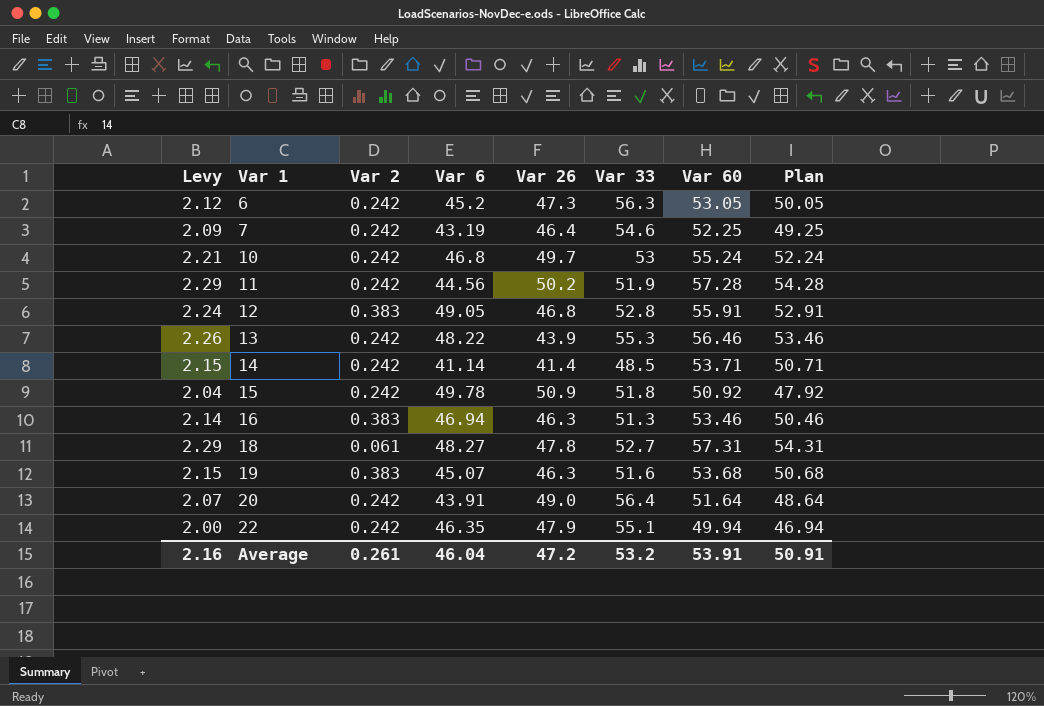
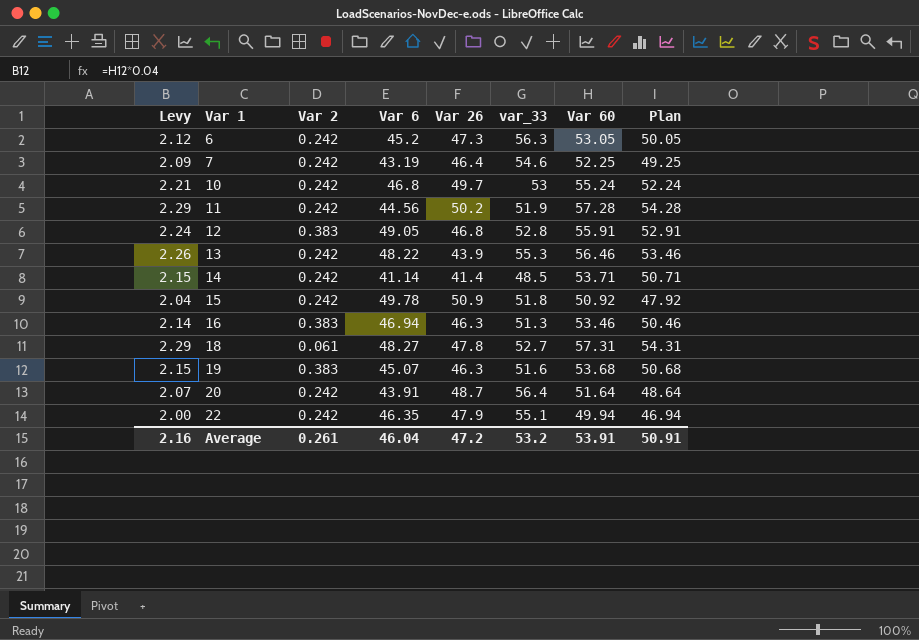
column name: Var 33 -> var_33
20 | Var 26: 49.0 -> 48.7

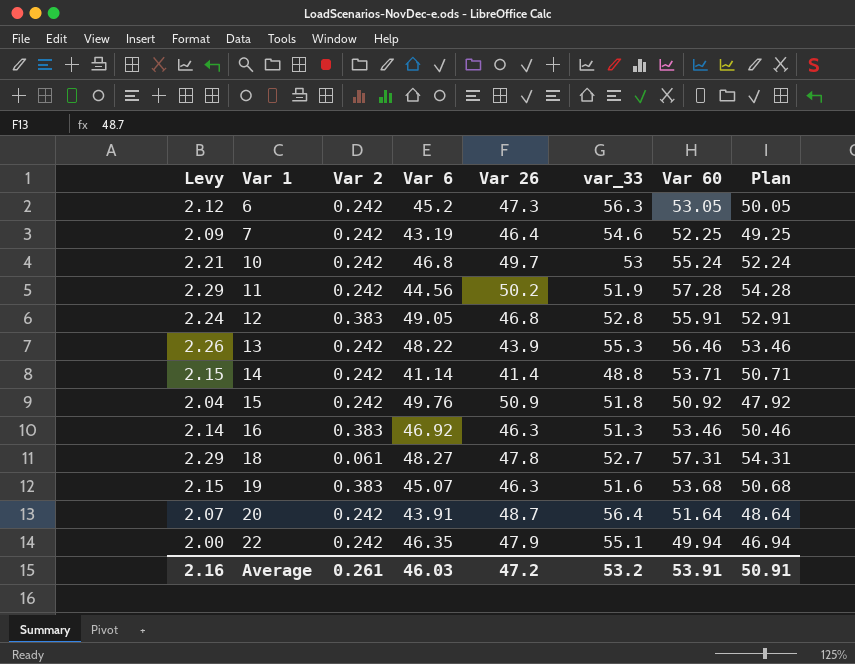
14 | var_33: 48.5 -> 48.8
15 | Var 6: 49.78 -> 49.76
16 | Var 6: 46.94 -> 46.92
Average | Var 6: 46.04 -> 46.03

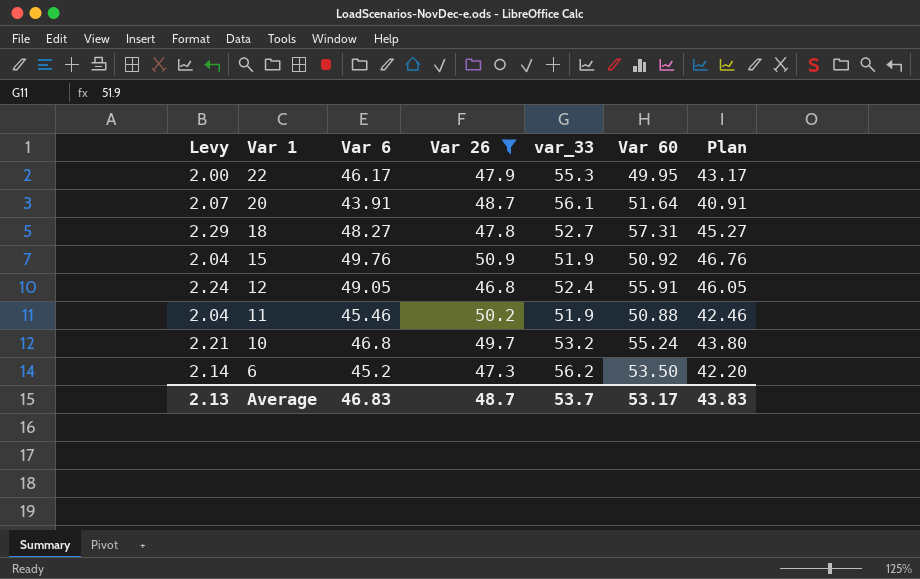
filter: none -> Var 26 >= 46.8
row order: Var 1 ascending -> Var 1 descending
column Var 2 | position: 3 -> none
column Plan | formula: [Var 60] - 3 -> [Var 6] - 3
22 | Var 6: 46.35 -> 46.17
22 | var_33: 55.1 -> 55.3
22 | Var 60: 49.94 -> 49.95
20 | var_33: 56.4 -> 56.1
15 | var_33: 51.8 -> 51.9
12 | var_33: 52.8 -> 52.4
11 | Levy: 2.29 -> 2.04
11 | Var 6: 44.56 -> 45.46
11 | Var 60: 57.28 -> 50.88
10 | var_33: 53 -> 53.2
6 | Levy: 2.12 -> 2.14
6 | var_33: 56.3 -> 56.2
6 | Var 60: 53.05 -> 53.50
Average | Levy: 2.16 -> 2.13
Average | Var 6: 46.03 -> 46.83
Average | Var 26: 47.2 -> 48.7
Average | var_33: 53.2 -> 53.7
Average | Var 60: 53.91 -> 53.17
Average | Plan: 50.91 -> 43.83

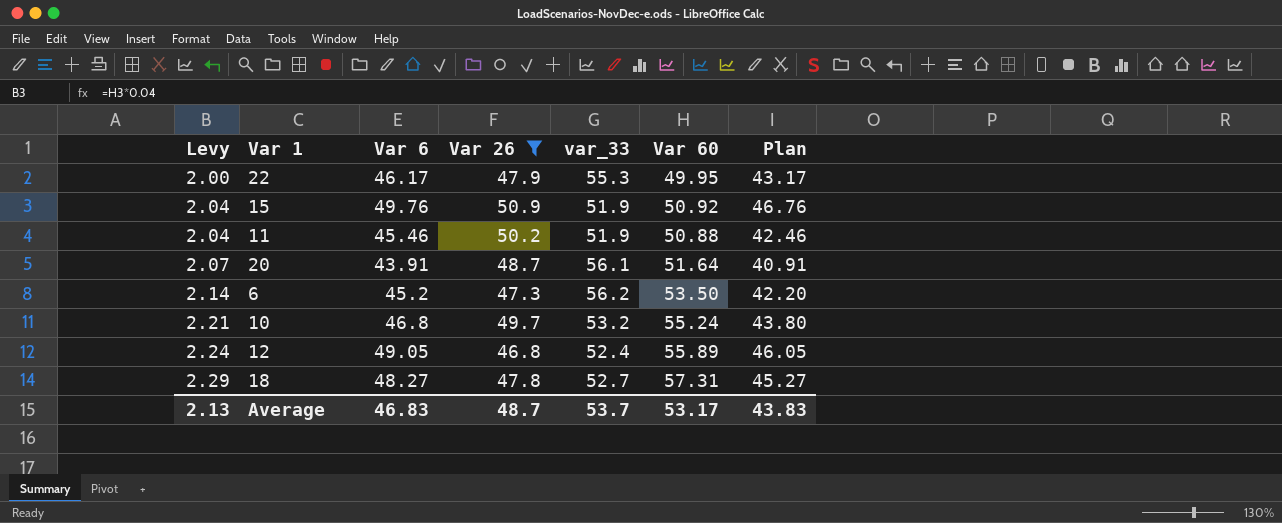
row order: Var 1 descending -> Levy ascending
12 | Var 60: 55.91 -> 55.89

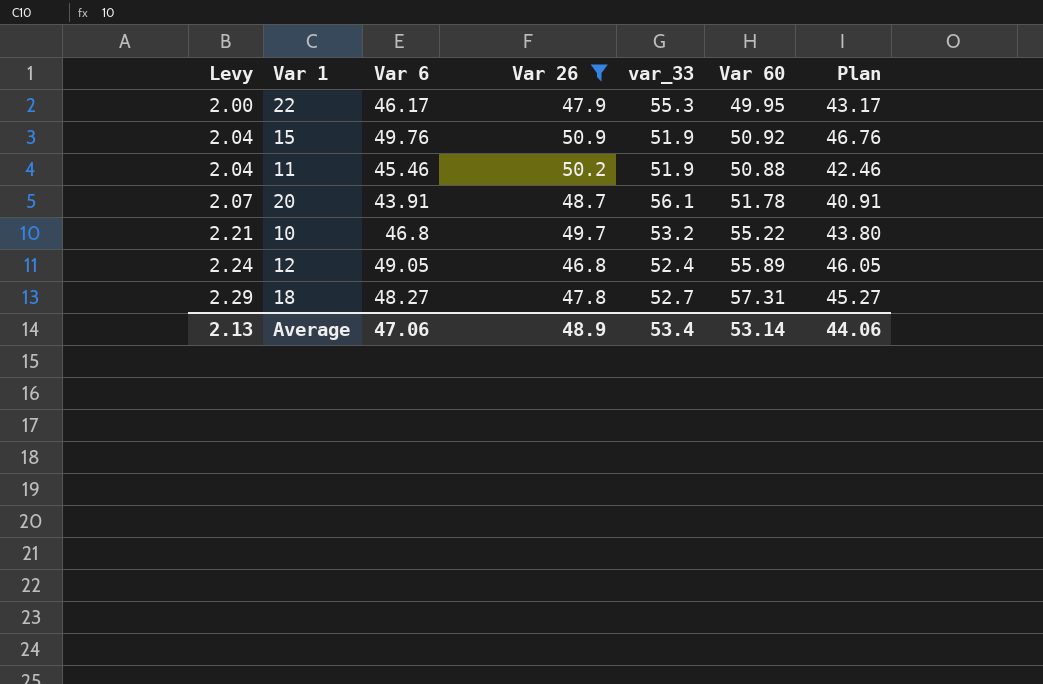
row 6: 2.14 | 45.2 | 47.3 | 56.2 | 53.50 | 42.20 -> none
20 | Var 60: 51.64 -> 51.78
10 | Var 60: 55.24 -> 55.22
Average | Var 6: 46.83 -> 47.06
Average | Var 26: 48.7 -> 48.9
Average | var_33: 53.7 -> 53.4
Average | Var 60: 53.17 -> 53.14
Average | Plan: 43.83 -> 44.06

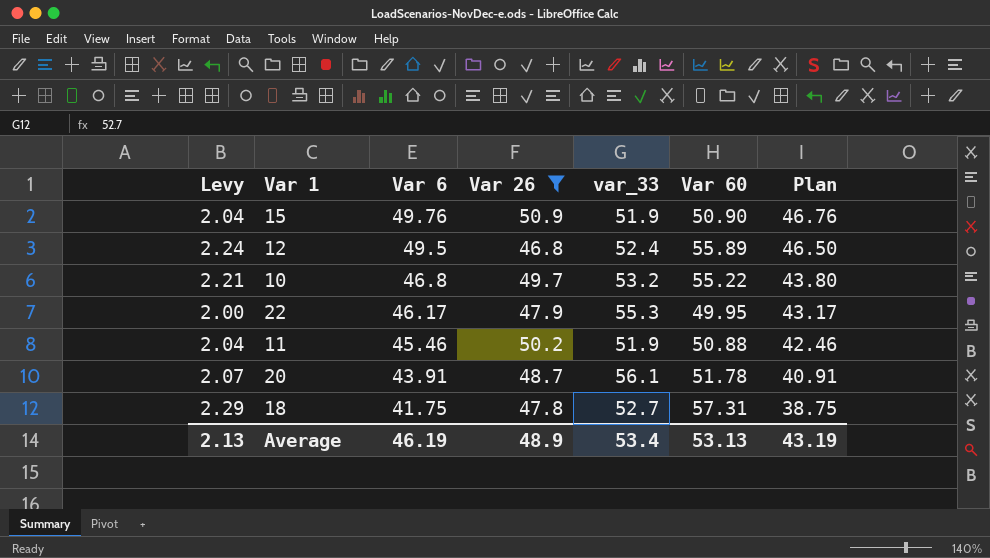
row order: Levy ascending -> Var 6 descending
15 | Var 60: 50.92 -> 50.90
12 | Var 6: 49.05 -> 49.5
12 | Plan: 46.05 -> 46.50
18 | Var 6: 48.27 -> 41.75
18 | Plan: 45.27 -> 38.75
Average | Var 6: 47.06 -> 46.19
Average | Var 60: 53.14 -> 53.13
Average | Plan: 44.06 -> 43.19

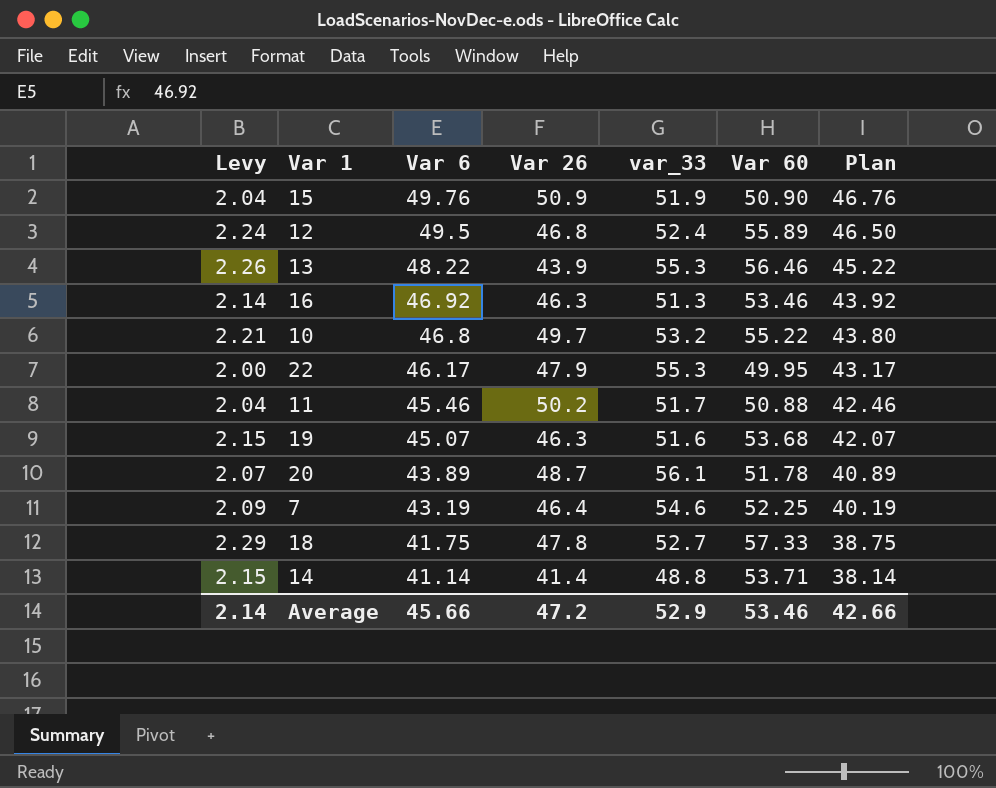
filter: Var 26 >= 46.8 -> none
11 | var_33: 51.9 -> 51.7
20 | Var 6: 43.91 -> 43.89
20 | Plan: 40.91 -> 40.89
18 | Var 60: 57.31 -> 57.33
Average | Levy: 2.13 -> 2.14
Average | Var 6: 46.19 -> 45.66
Average | Var 26: 48.9 -> 47.2
Average | var_33: 53.4 -> 52.9
Average | Var 60: 53.13 -> 53.46
Average | Plan: 43.19 -> 42.66

